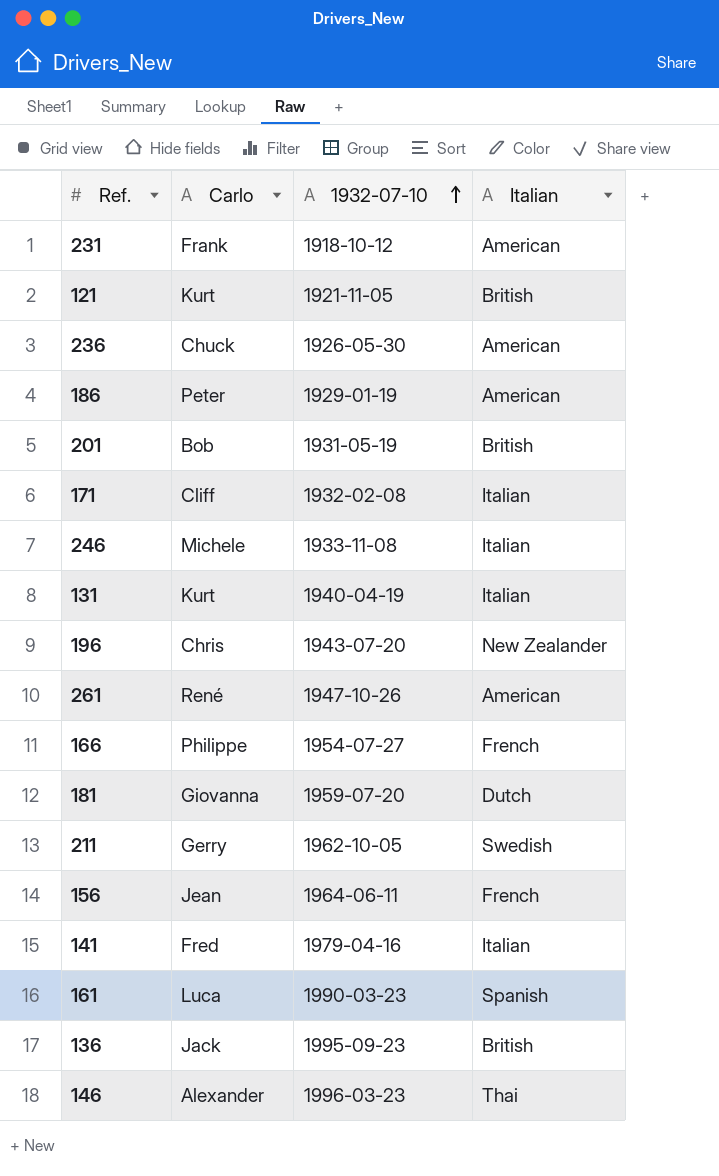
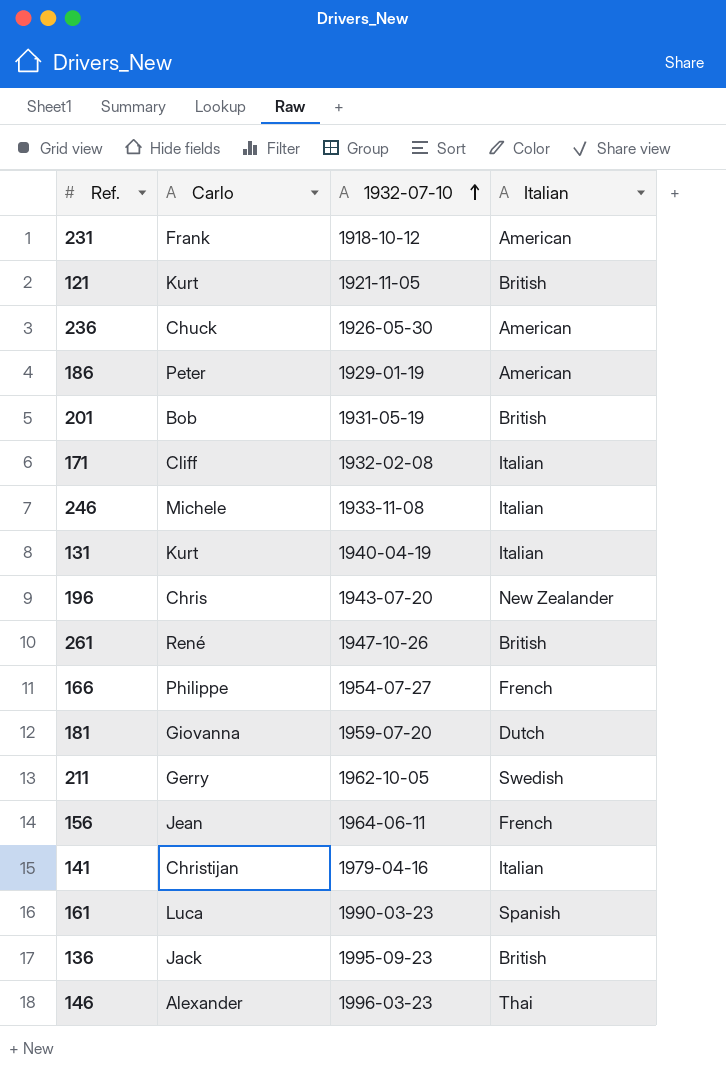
261 | Italian: American -> British
141 | Carlo: Fred -> Christijan

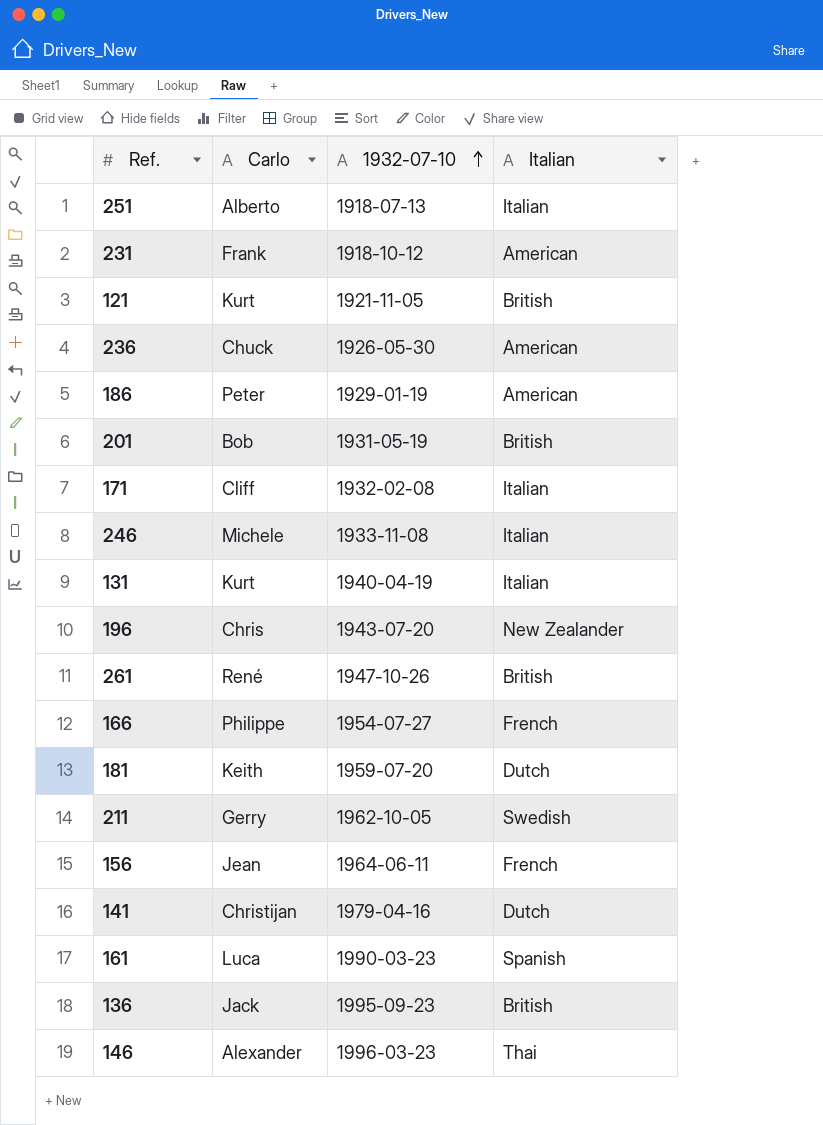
row 251: none -> Alberto | 1918-07-13 | Italian
181 | Carlo: Giovanna -> Keith
141 | Italian: Italian -> Dutch

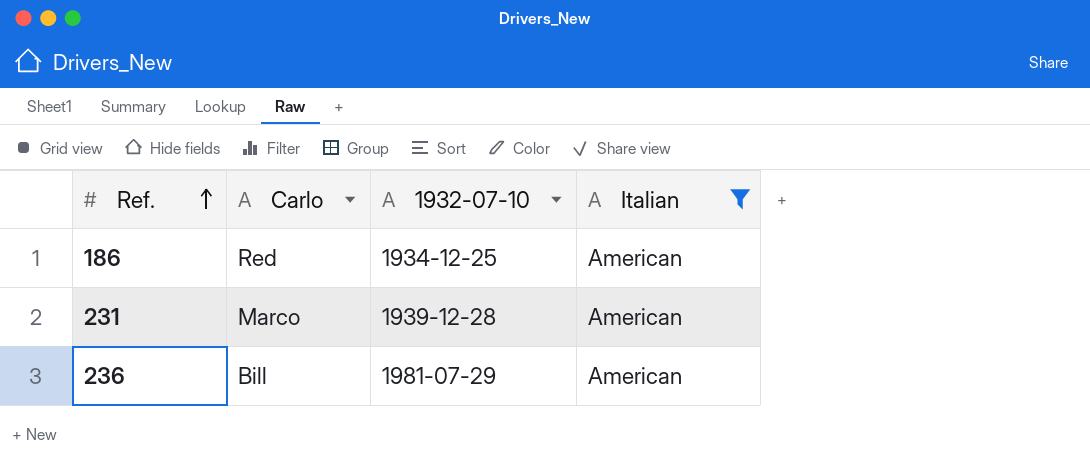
filter: none -> Italian = American
row order: 1932-07-10 ascending -> Ref. ascending
186 | Carlo: Peter -> Red
186 | 1932-07-10: 1929-01-19 -> 1934-12-25
231 | Carlo: Frank -> Marco
231 | 1932-07-10: 1918-10-12 -> 1939-12-28
236 | Carlo: Chuck -> Bill
236 | 1932-07-10: 1926-05-30 -> 1981-07-29

